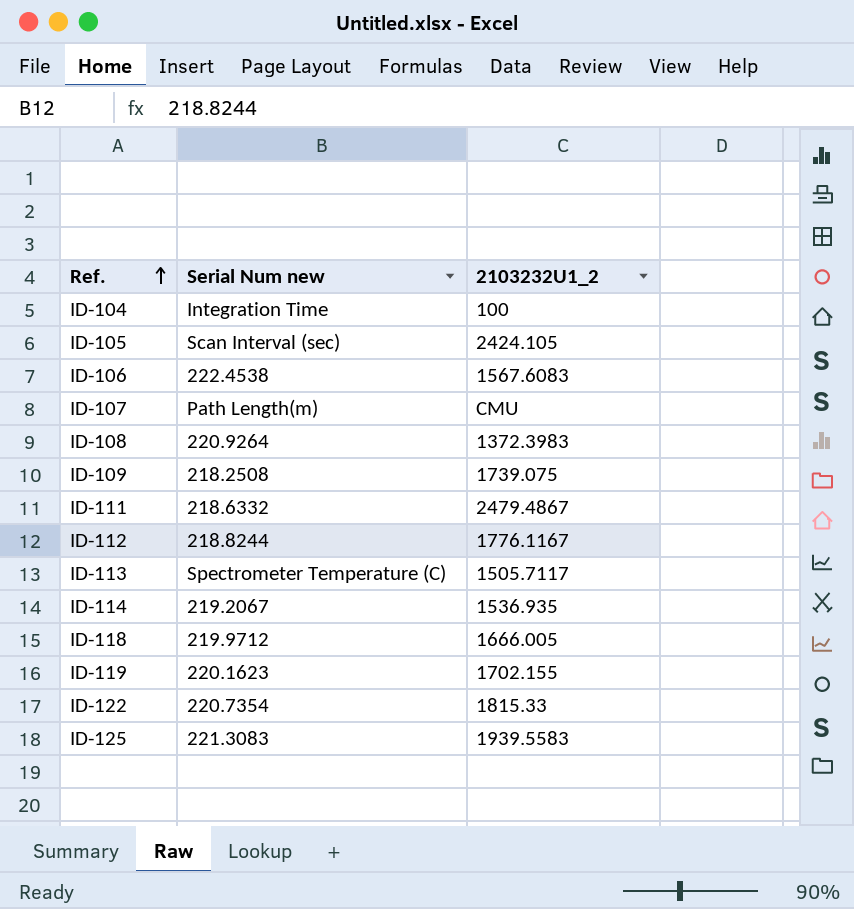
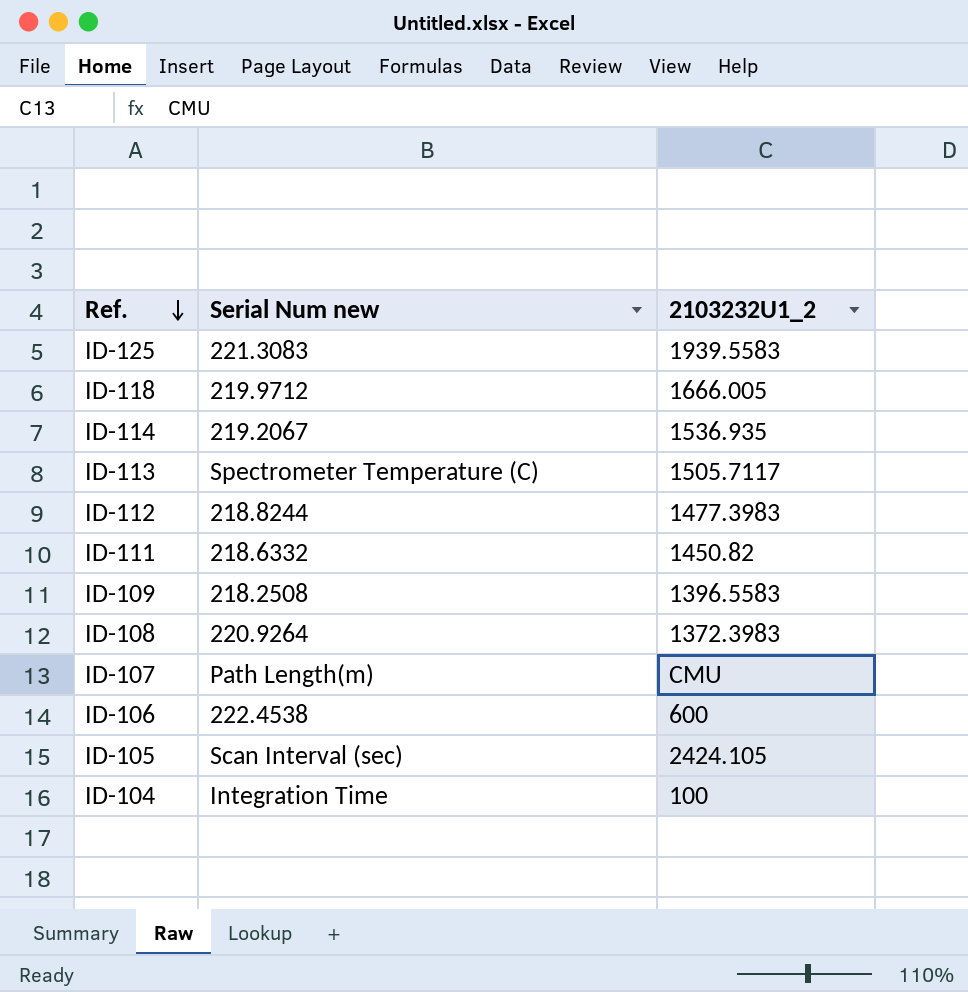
row order: Ref. ascending -> Ref. descending
row ID-119: 220.1623 | 1702.155 -> none
row ID-122: 220.7354 | 1815.33 -> none
ID-112 | 2103232U1_2: 1776.1167 -> 1477.3983
ID-111 | 2103232U1_2: 2479.4867 -> 1450.82
ID-109 | 2103232U1_2: 1739.075 -> 1396.5583
ID-106 | 2103232U1_2: 1567.6083 -> 600

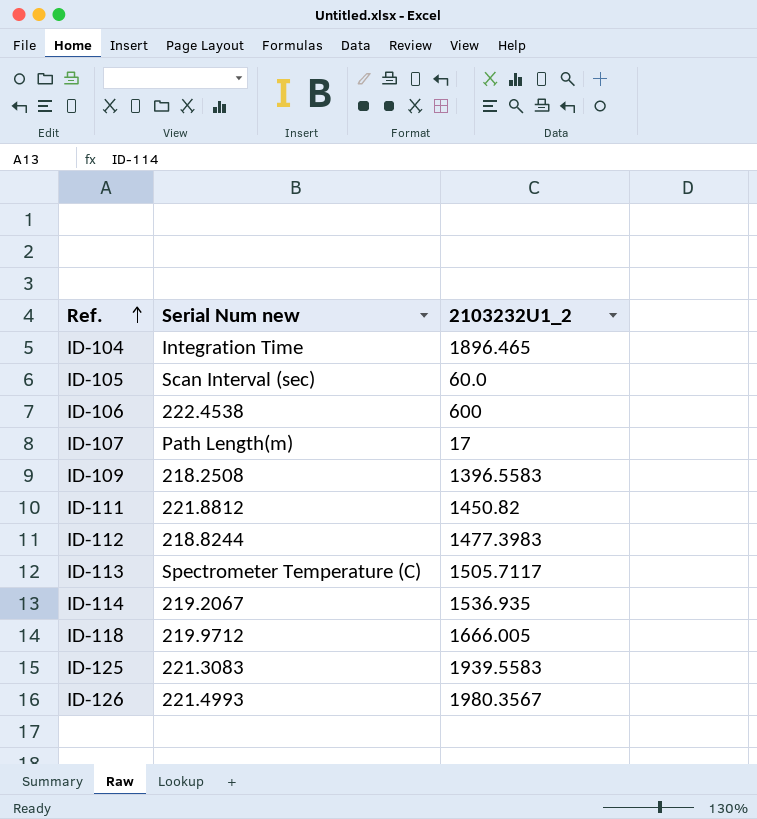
row order: Ref. descending -> Ref. ascending
row ID-108: 220.9264 | 1372.3983 -> none
ID-104 | 2103232U1_2: 100 -> 1896.465
ID-105 | 2103232U1_2: 2424.105 -> 60.0
ID-107 | 2103232U1_2: CMU -> 17
ID-111 | Serial Num new: 218.6332 -> 221.8812
row ID-126: none -> 221.4993 | 1980.3567

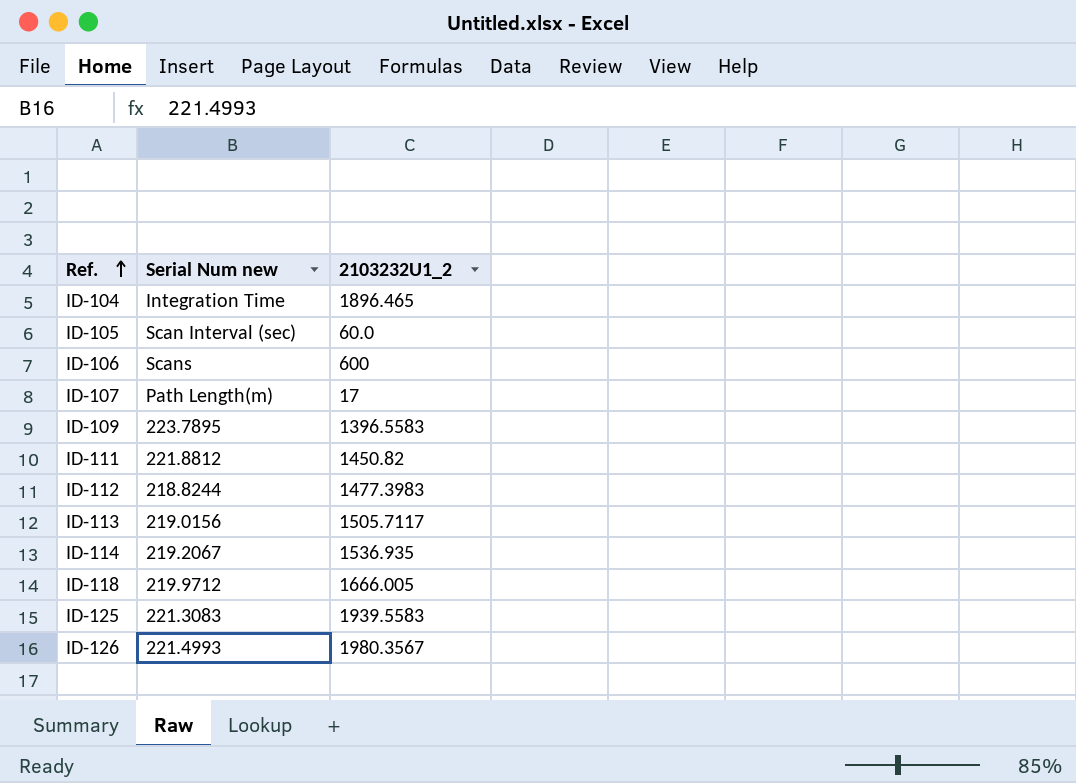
ID-106 | Serial Num new: 222.4538 -> Scans
ID-109 | Serial Num new: 218.2508 -> 223.7895
ID-113 | Serial Num new: Spectrometer Temperature (C) -> 219.0156

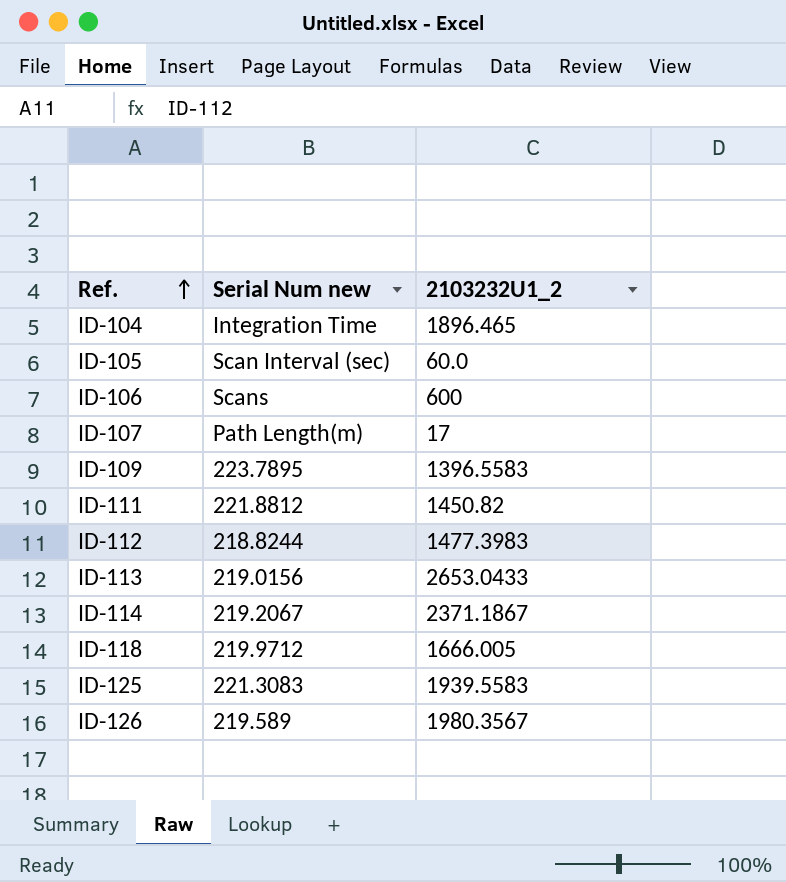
ID-113 | 2103232U1_2: 1505.7117 -> 2653.0433
ID-114 | 2103232U1_2: 1536.935 -> 2371.1867
ID-126 | Serial Num new: 221.4993 -> 219.589

